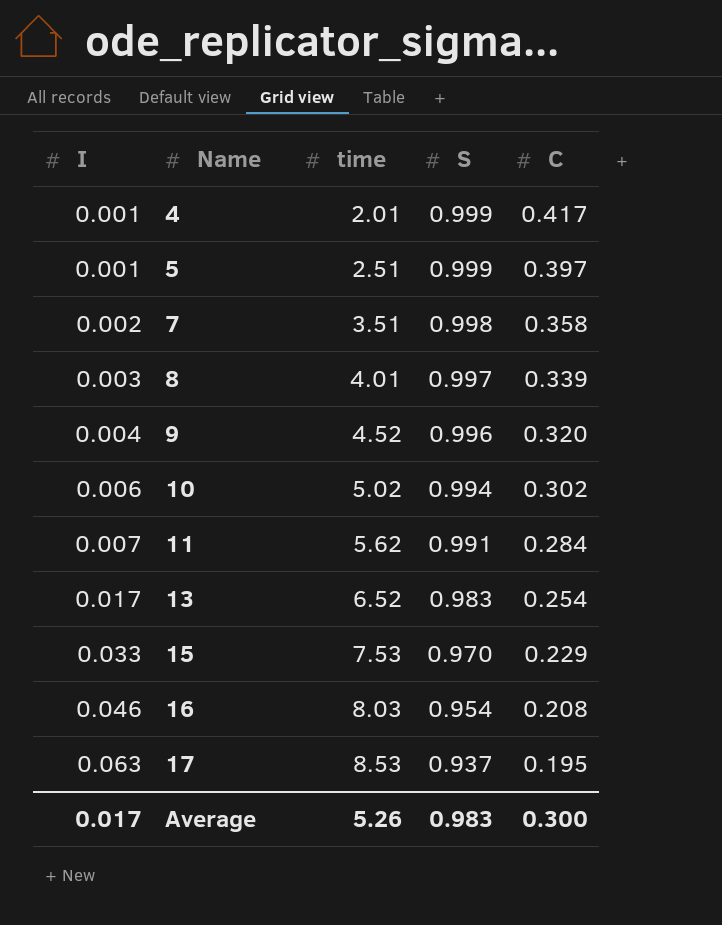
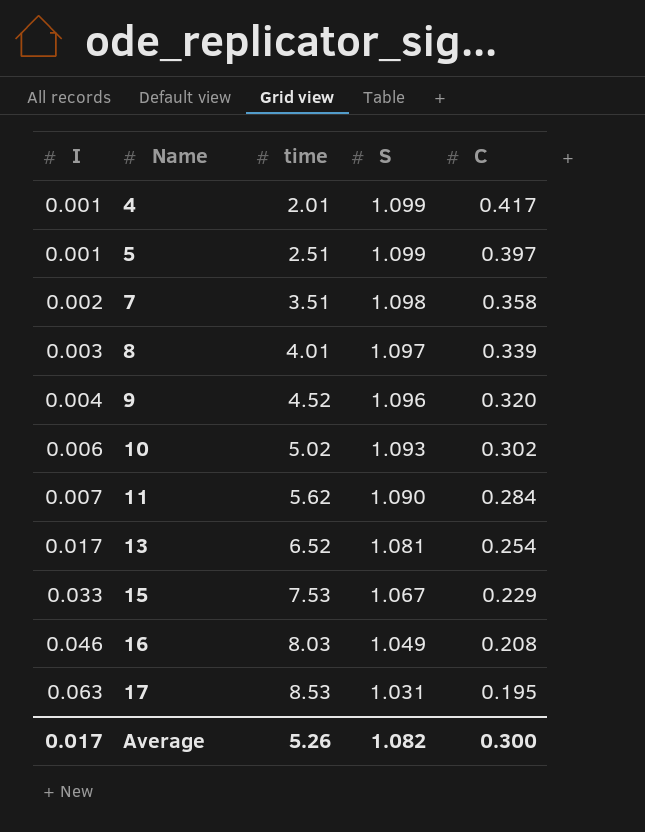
4 | S: 0.999 -> 1.099
5 | S: 0.999 -> 1.099
7 | S: 0.998 -> 1.098
8 | S: 0.997 -> 1.097
9 | S: 0.996 -> 1.096
10 | S: 0.994 -> 1.093
11 | S: 0.991 -> 1.090
13 | S: 0.983 -> 1.081
15 | S: 0.970 -> 1.067
16 | S: 0.954 -> 1.049
17 | S: 0.937 -> 1.031
Average | S: 0.983 -> 1.082

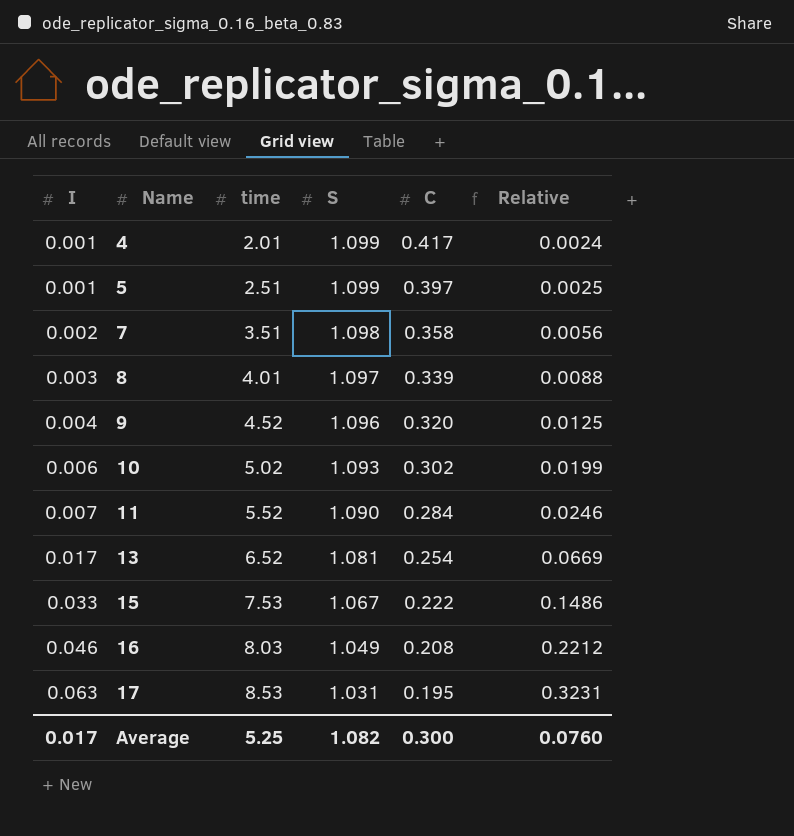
column Relative | formula: none -> [I] / [C]
11 | time: 5.62 -> 5.52
15 | C: 0.229 -> 0.222
Average | time: 5.26 -> 5.25

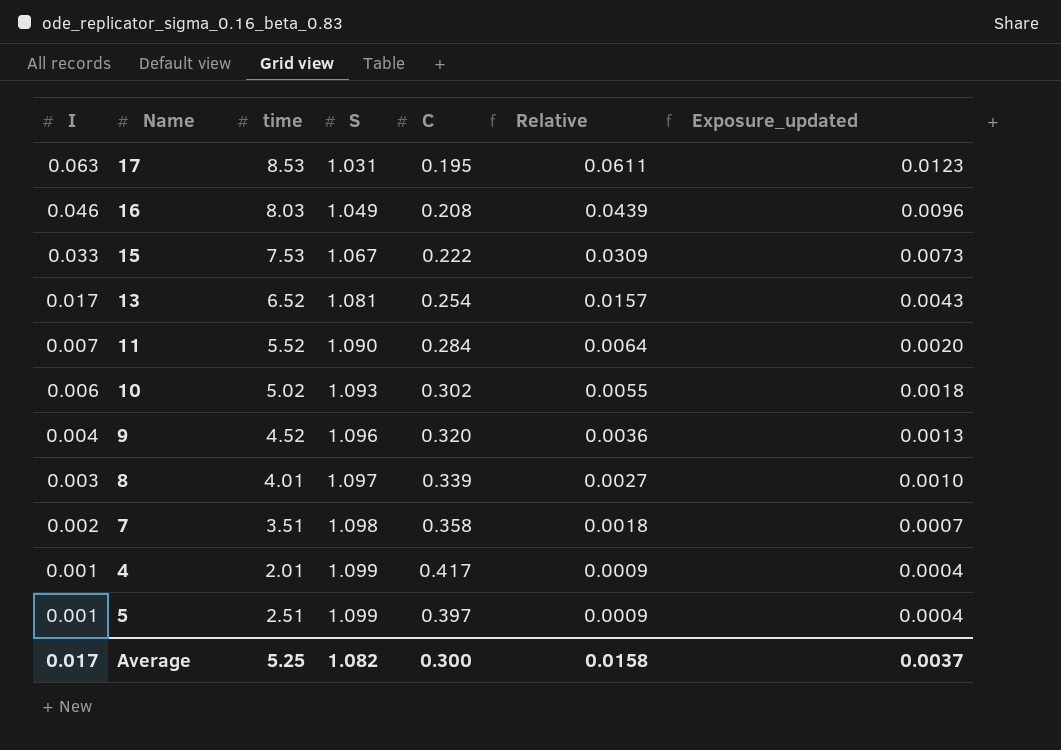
row order: I ascending -> I descending
column Relative | formula: [I] / [C] -> [I] / [S]
column Exposure_updated | formula: none -> [I] * [C]
Average | Relative: 0.0760 -> 0.0158

